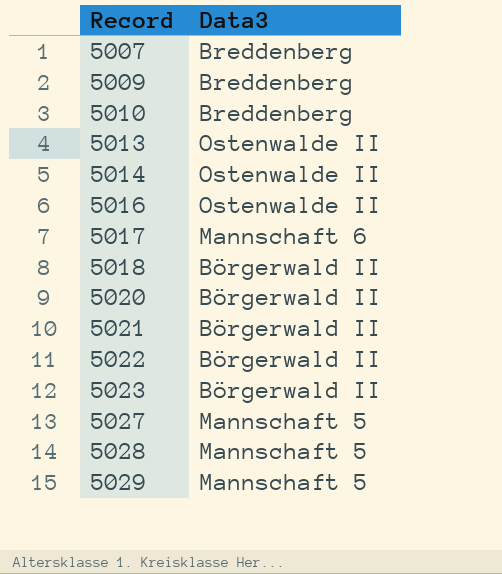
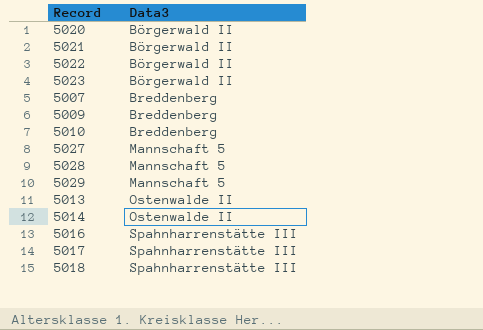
row order: Record ascending -> Data3 ascending
5016 | Data3: Ostenwalde II -> Spahnharrenstätte III
5017 | Data3: Mannschaft 6 -> Spahnharrenstätte III
5018 | Data3: Börgerwald II -> Spahnharrenstätte III

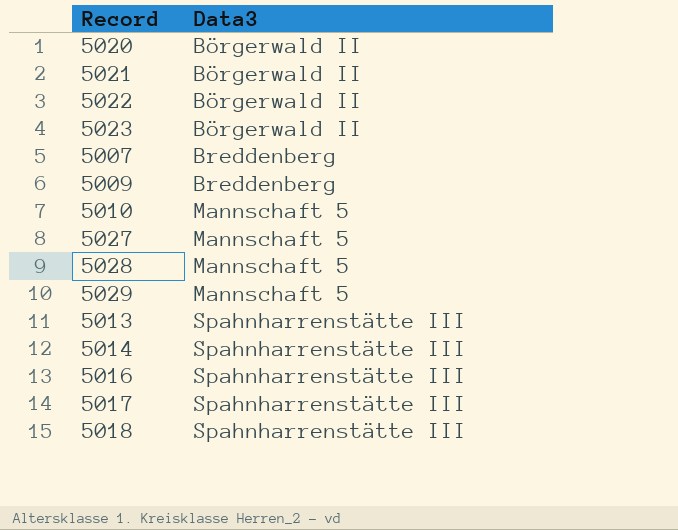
5010 | Data3: Breddenberg -> Mannschaft 5
5013 | Data3: Ostenwalde II -> Spahnharrenstätte III
5014 | Data3: Ostenwalde II -> Spahnharrenstätte III

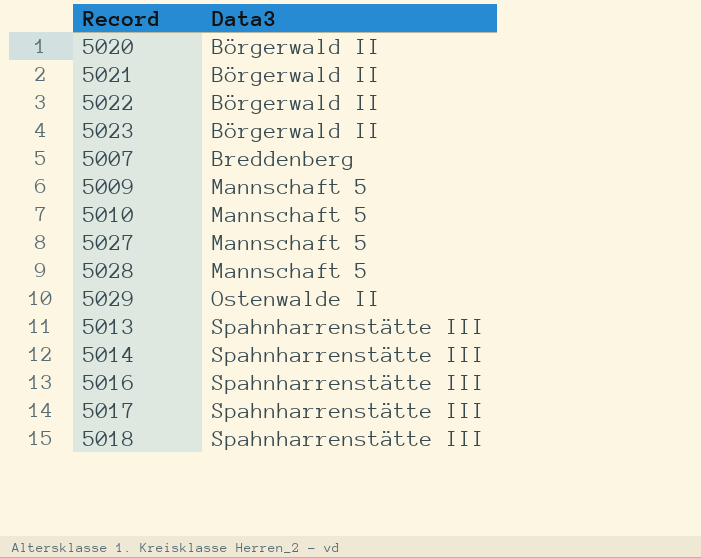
5009 | Data3: Breddenberg -> Mannschaft 5
5029 | Data3: Mannschaft 5 -> Ostenwalde II

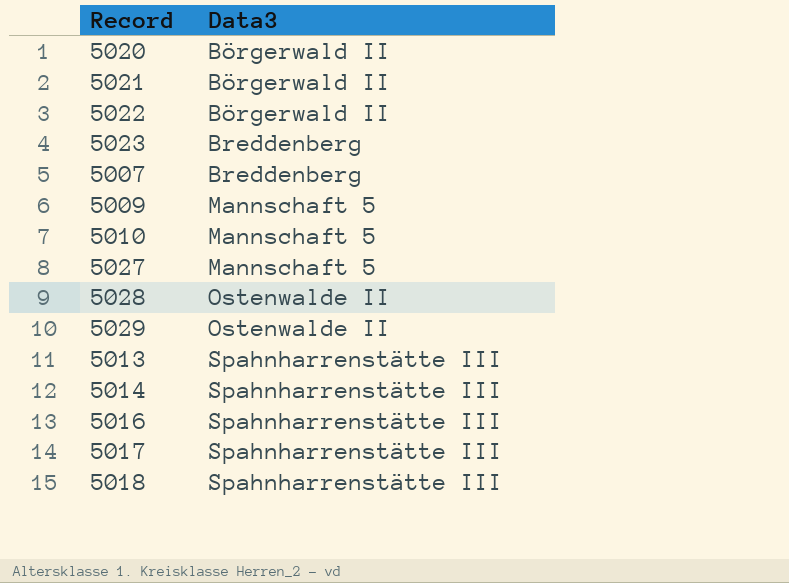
5023 | Data3: Börgerwald II -> Breddenberg
5028 | Data3: Mannschaft 5 -> Ostenwalde II

